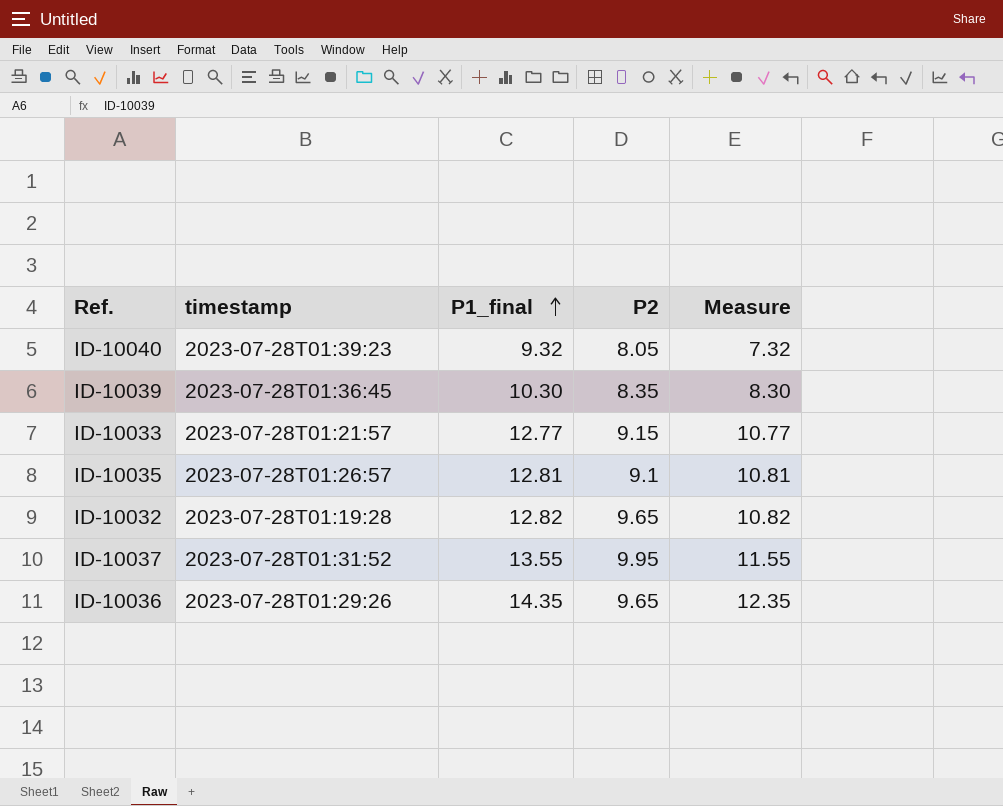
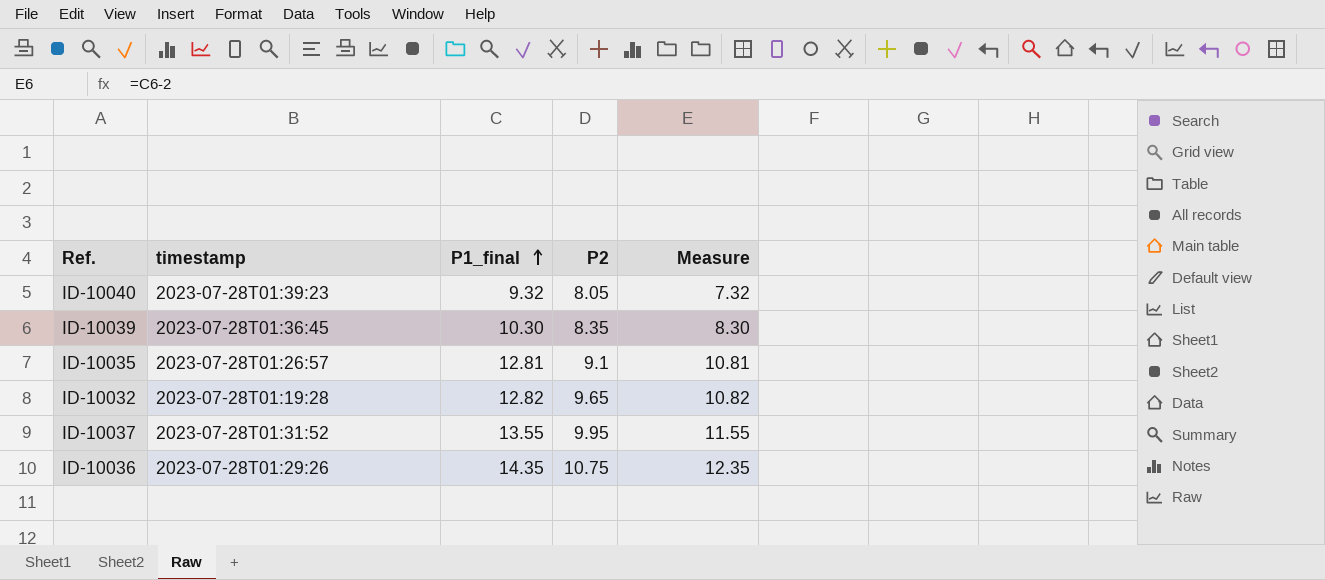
row ID-10033: 2023-07-28T01:21:57 | 12.77 | 9.15 | 10.77 -> none
ID-10036 | P2: 9.65 -> 10.75

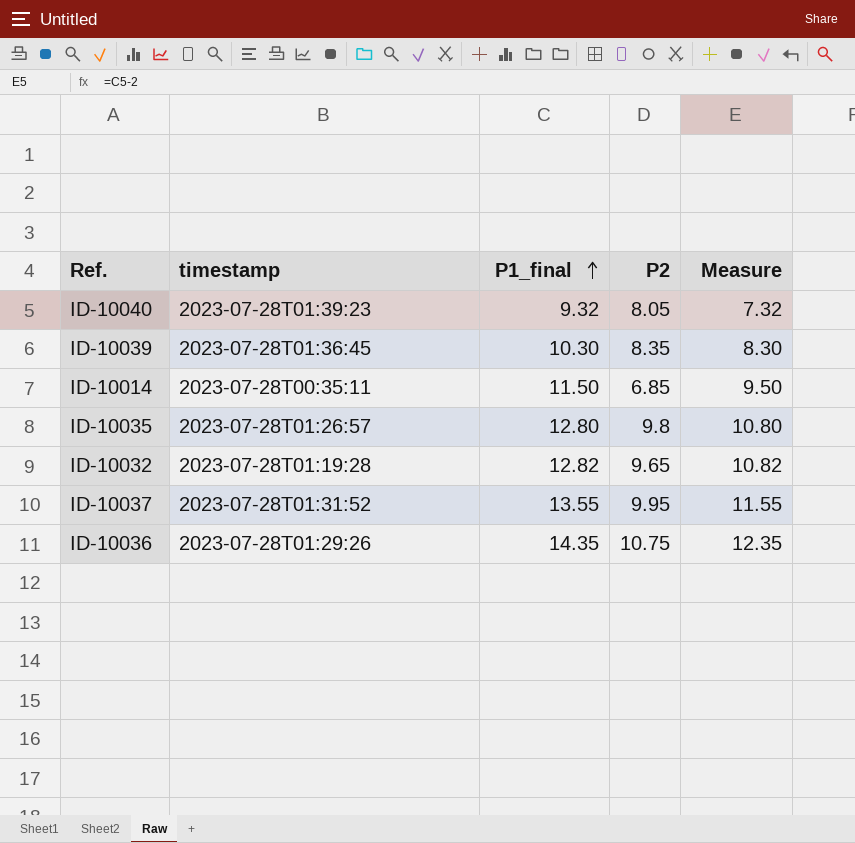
row ID-10014: none -> 2023-07-28T00:35:11 | 11.50 | 6.85 | 9.50
ID-10035 | P1_final: 12.81 -> 12.80
ID-10035 | P2: 9.1 -> 9.8
ID-10035 | Measure: 10.81 -> 10.80

